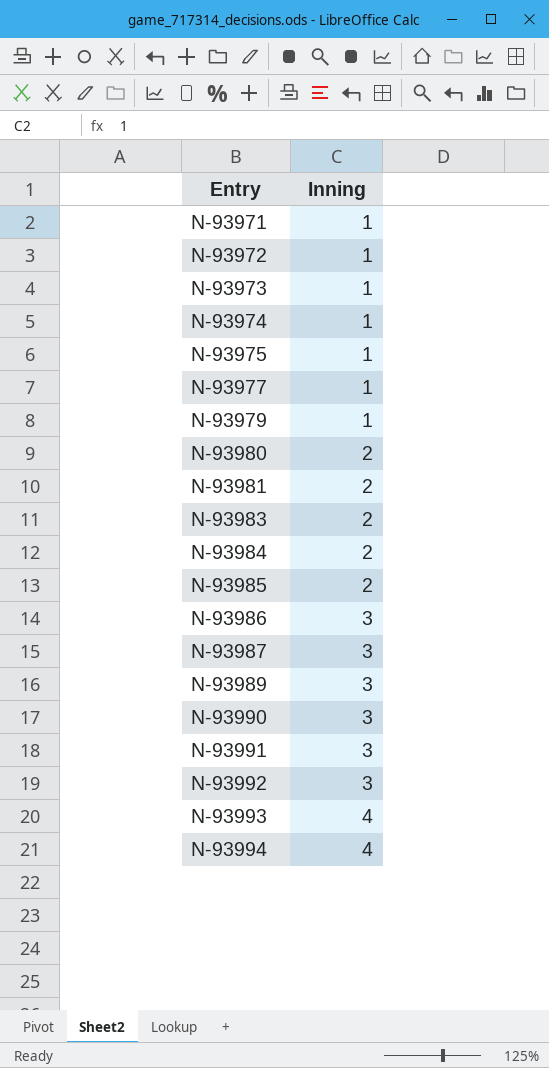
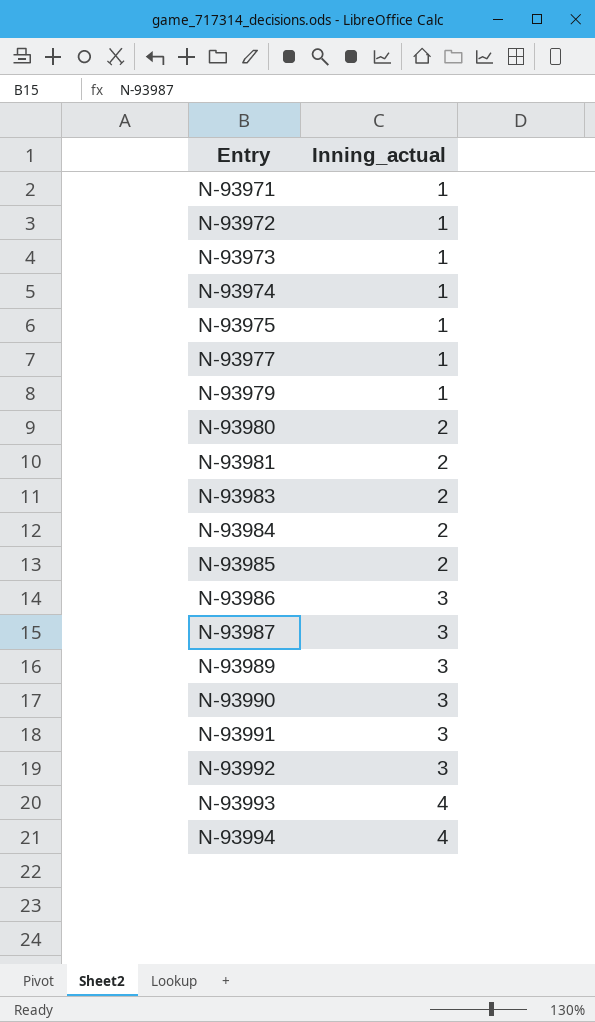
column name: Inning -> Inning_actual

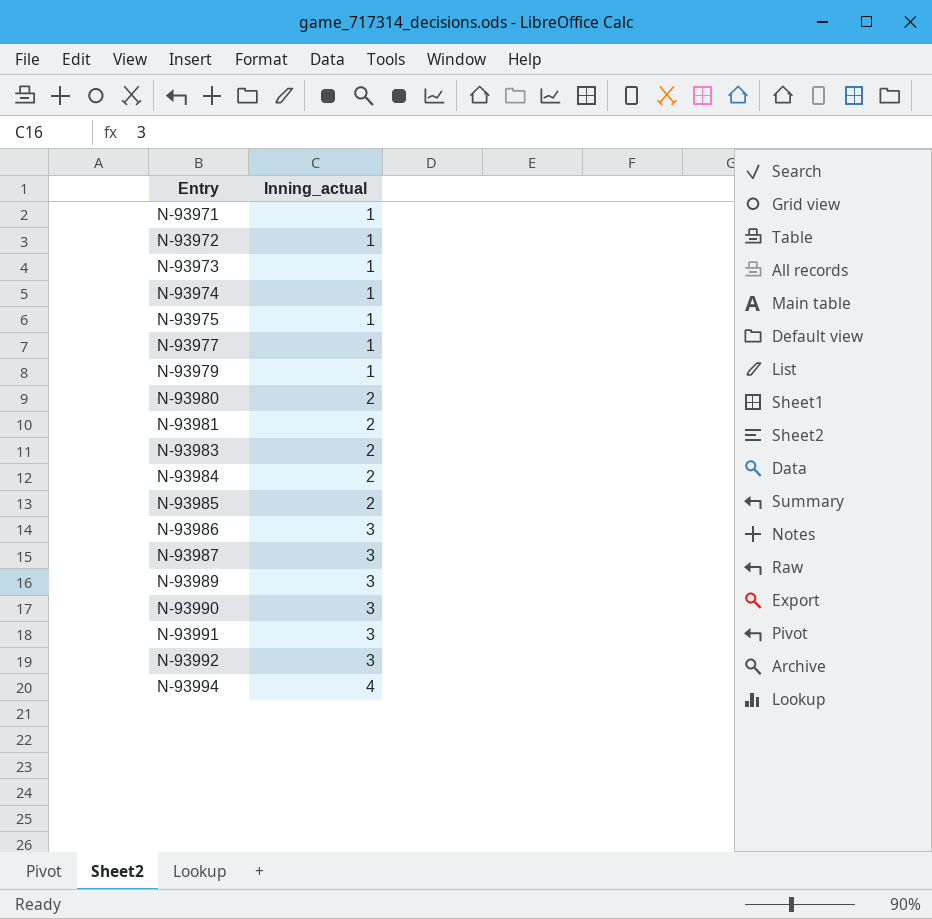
row N-93993: 4 -> none

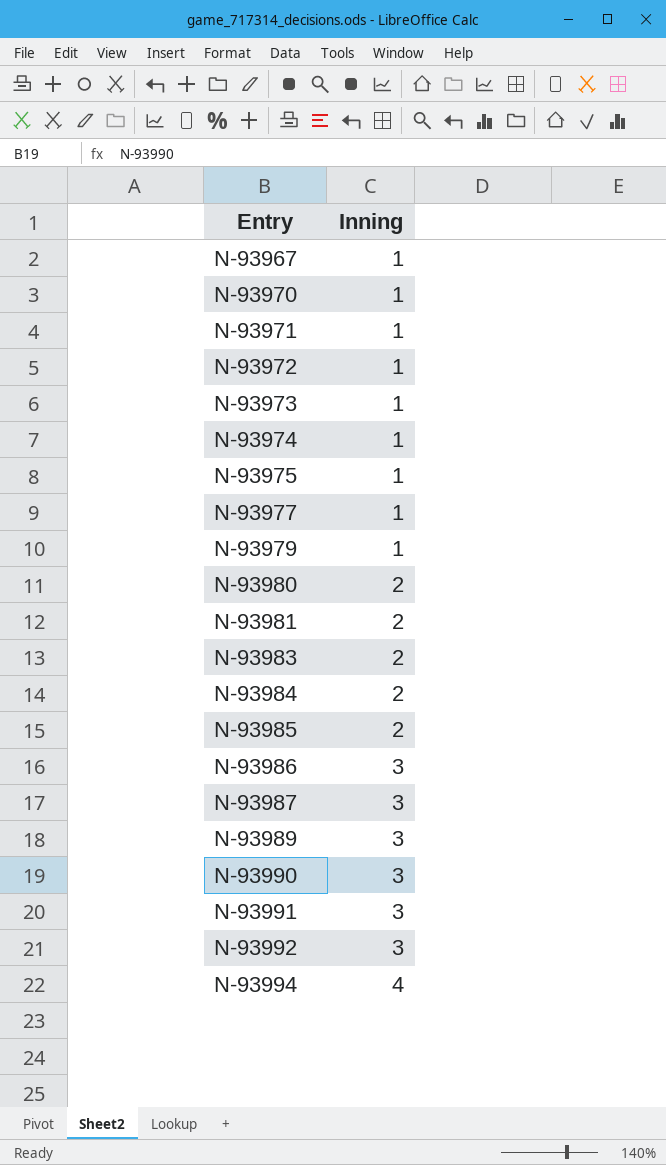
column name: Inning_actual -> Inning
row N-93967: none -> 1
row N-93970: none -> 1

